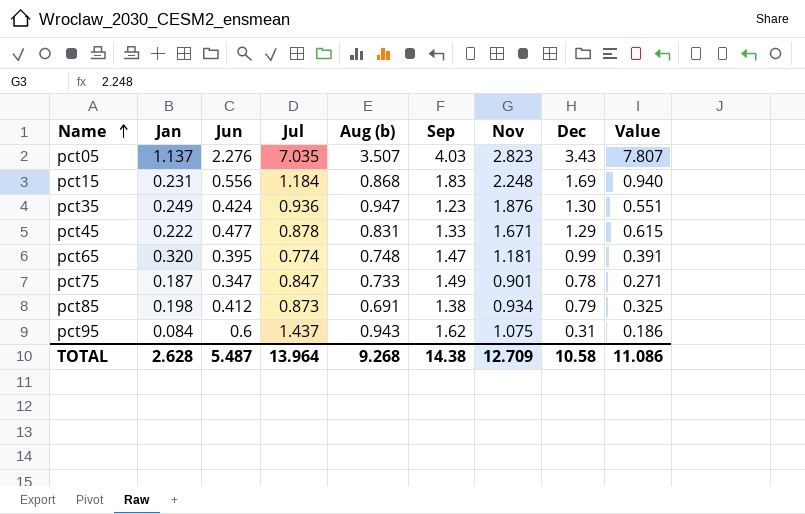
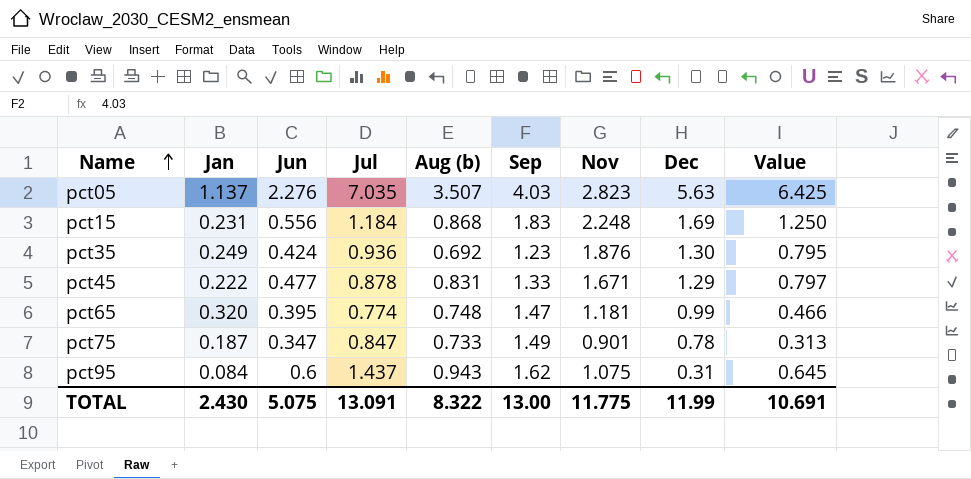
column Value | formula: [Jun] * [Dec] -> [Jun] * [Nov]
row pct85: 0.198 | 0.412 | 0.873 | 0.691 | 1.38 | 0.934 | 0.79 | 0.325 -> none
pct05 | Dec: 3.43 -> 5.63
pct35 | Aug (b): 0.947 -> 0.692
TOTAL | Jan: 2.628 -> 2.430
TOTAL | Jun: 5.487 -> 5.075
TOTAL | Jul: 13.964 -> 13.091
TOTAL | Aug (b): 9.268 -> 8.322
TOTAL | Sep: 14.38 -> 13.00
TOTAL | Nov: 12.709 -> 11.775
TOTAL | Dec: 10.58 -> 11.99
TOTAL | Value: 11.086 -> 10.691

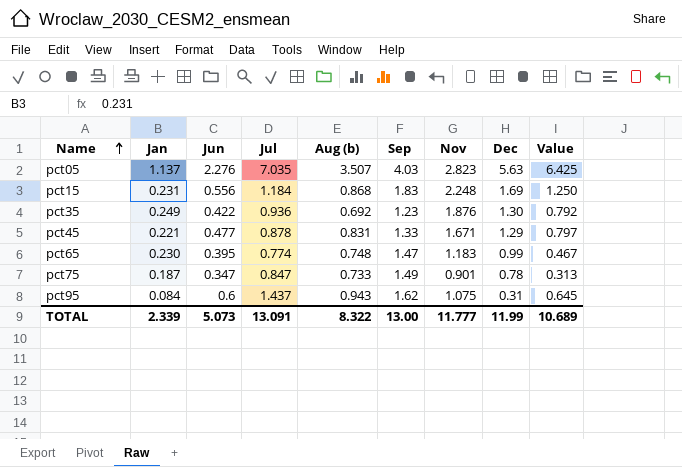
pct35 | Jun: 0.424 -> 0.422
pct35 | Value: 0.795 -> 0.792
pct45 | Jan: 0.222 -> 0.221
pct65 | Jan: 0.320 -> 0.230
pct65 | Nov: 1.181 -> 1.183
pct65 | Value: 0.466 -> 0.467
TOTAL | Jan: 2.430 -> 2.339
TOTAL | Jun: 5.075 -> 5.073
TOTAL | Nov: 11.775 -> 11.777
TOTAL | Value: 10.691 -> 10.689

